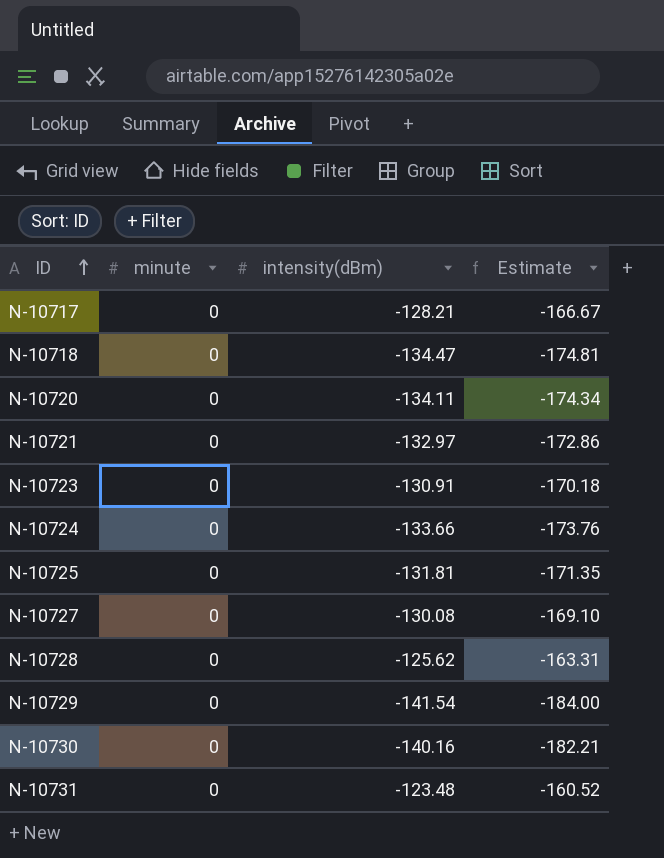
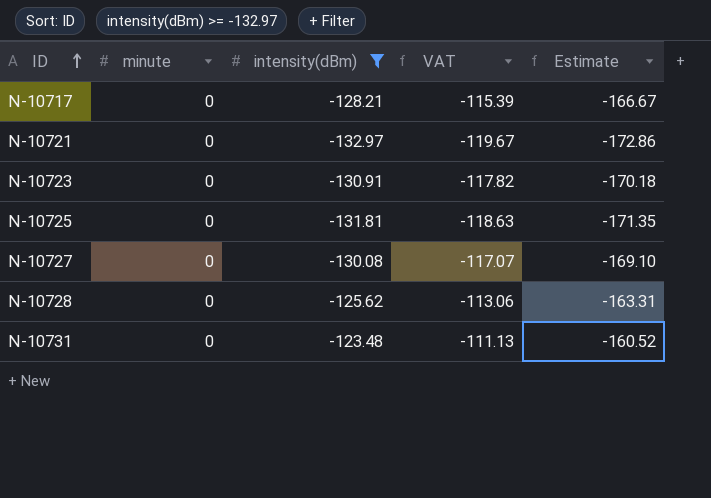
filter: none -> intensity(dBm) >= -132.97
column VAT | formula: none -> [intensity(dBm)] * 0.9

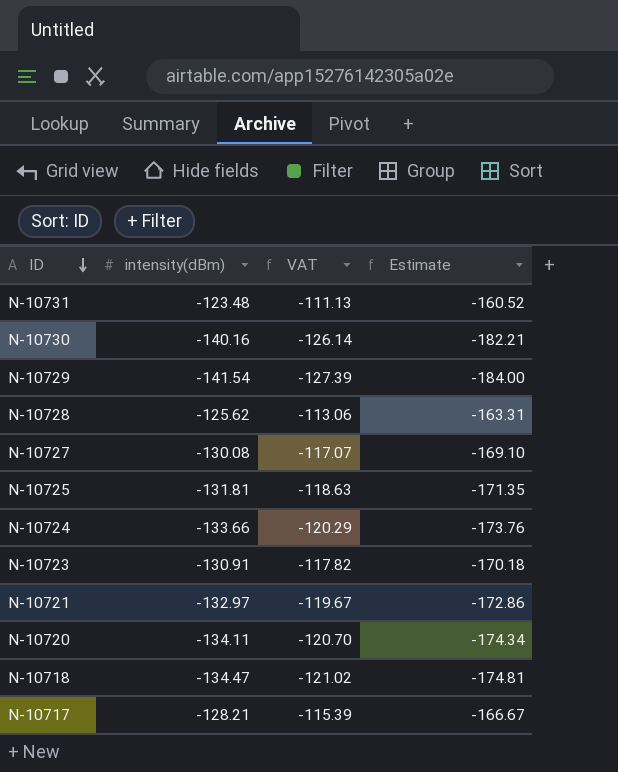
filter: intensity(dBm) >= -132.97 -> none
row order: ID ascending -> ID descending
column minute | position: 2 -> none

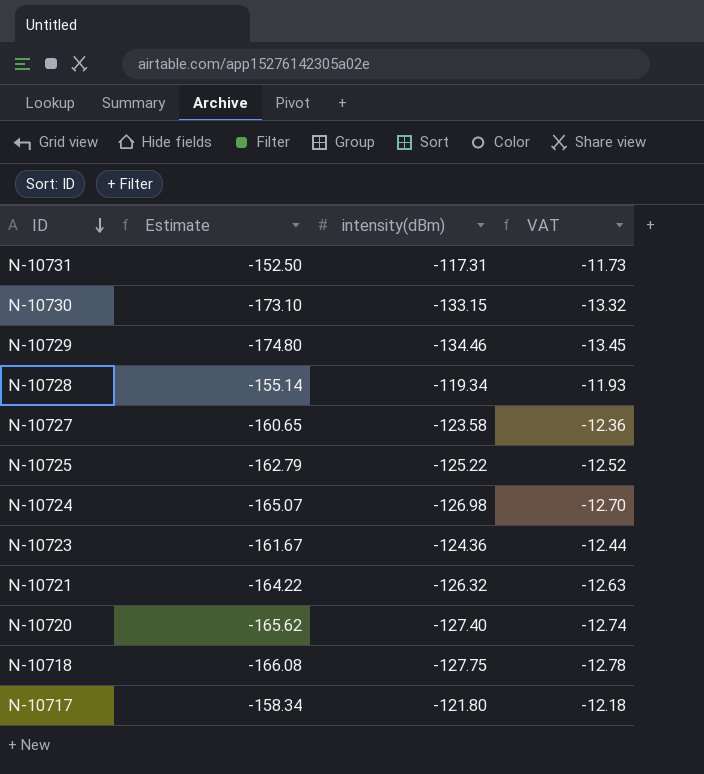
column Estimate | position: 4 -> 2
column VAT | formula: [intensity(dBm)] * 0.9 -> [intensity(dBm)] * 0.1
N-10731 | Estimate: -160.52 -> -152.50
N-10731 | intensity(dBm): -123.48 -> -117.31
N-10730 | Estimate: -182.21 -> -173.10
N-10730 | intensity(dBm): -140.16 -> -133.15
N-10729 | Estimate: -184.00 -> -174.80
N-10729 | intensity(dBm): -141.54 -> -134.46
N-10728 | Estimate: -163.31 -> -155.14
N-10728 | intensity(dBm): -125.62 -> -119.34
N-10727 | Estimate: -169.10 -> -160.65
N-10727 | intensity(dBm): -130.08 -> -123.58
N-10725 | Estimate: -171.35 -> -162.79
N-10725 | intensity(dBm): -131.81 -> -125.22
N-10724 | Estimate: -173.76 -> -165.07
N-10724 | intensity(dBm): -133.66 -> -126.98
N-10723 | Estimate: -170.18 -> -161.67
N-10723 | intensity(dBm): -130.91 -> -124.36
N-10721 | Estimate: -172.86 -> -164.22
N-10721 | intensity(dBm): -132.97 -> -126.32
N-10720 | Estimate: -174.34 -> -165.62
N-10720 | intensity(dBm): -134.11 -> -127.40
N-10718 | Estimate: -174.81 -> -166.08
N-10718 | intensity(dBm): -134.47 -> -127.75
N-10717 | Estimate: -166.67 -> -158.34
N-10717 | intensity(dBm): -128.21 -> -121.80

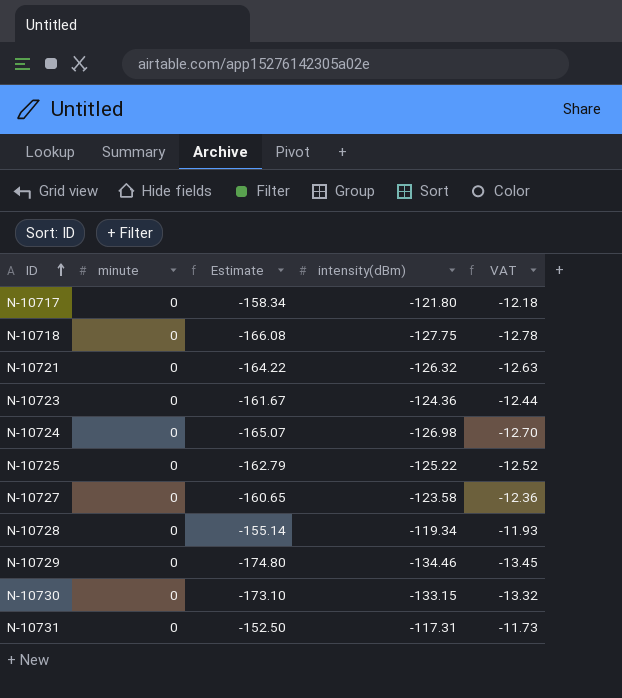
row order: ID descending -> ID ascending
column minute | position: none -> 2
row N-10720: -165.62 | -127.40 | -12.74 -> none

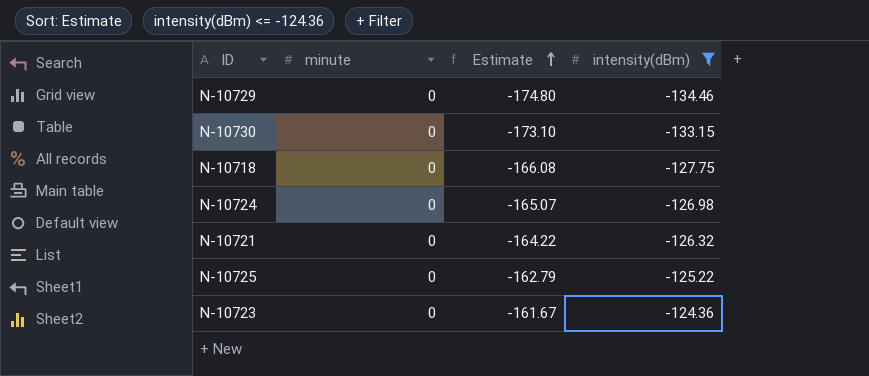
filter: none -> intensity(dBm) <= -124.36
row order: ID ascending -> Estimate ascending
column VAT | formula: [intensity(dBm)] * 0.1 -> none

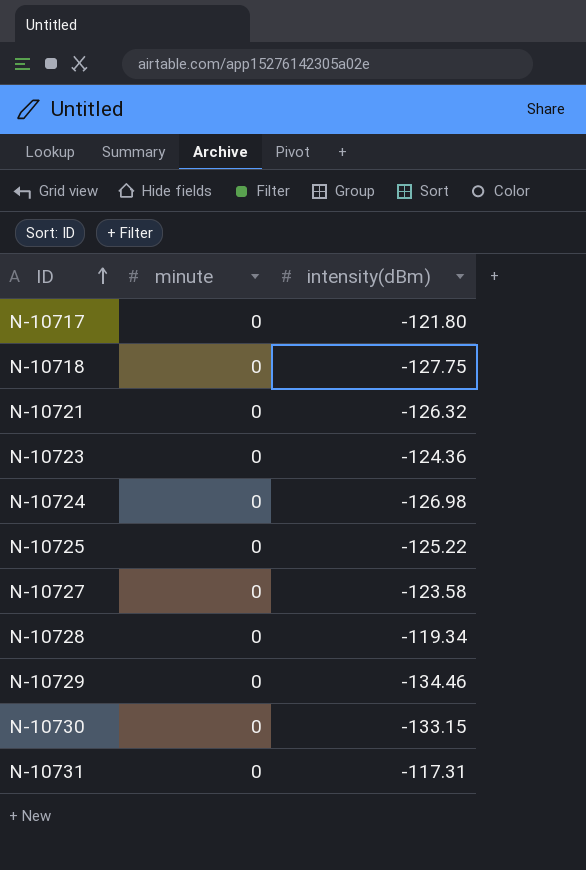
filter: intensity(dBm) <= -124.36 -> none
row order: Estimate ascending -> ID ascending
column Estimate | formula: [intensity(dBm)] * 1.3 -> none

